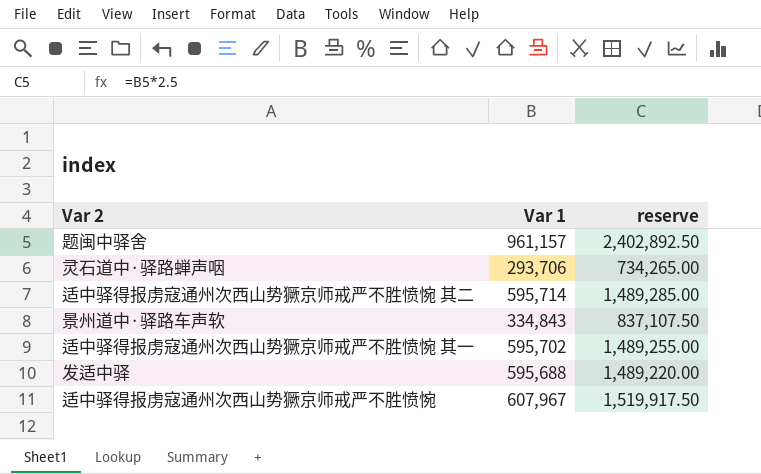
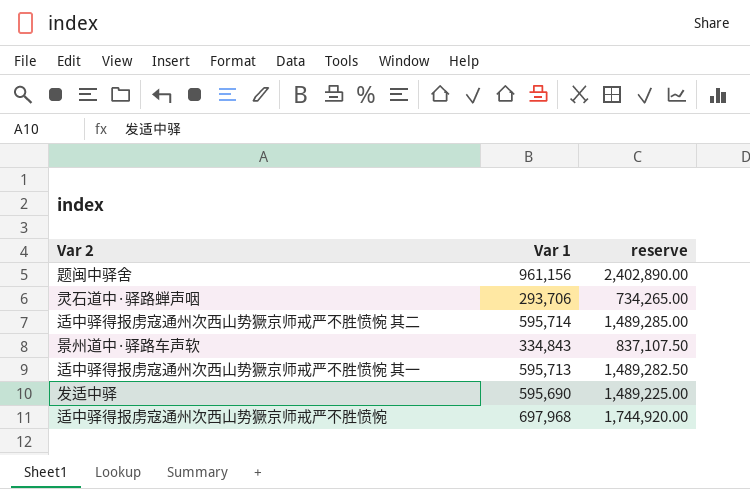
题闽中驿舍 | Var 1: 961,157 -> 961,156
题闽中驿舍 | reserve: 2,402,892.50 -> 2,402,890.00
适中驿得报虏寇通州次西山势獗京师戒严不胜愤惋 其一 | Var 1: 595,702 -> 595,713
适中驿得报虏寇通州次西山势獗京师戒严不胜愤惋 其一 | reserve: 1,489,255.00 -> 1,489,282.50
发适中驿 | Var 1: 595,688 -> 595,690
发适中驿 | reserve: 1,489,220.00 -> 1,489,225.00
适中驿得报虏寇通州次西山势獗京师戒严不胜愤惋 | Var 1: 607,967 -> 697,968
适中驿得报虏寇通州次西山势獗京师戒严不胜愤惋 | reserve: 1,519,917.50 -> 1,744,920.00

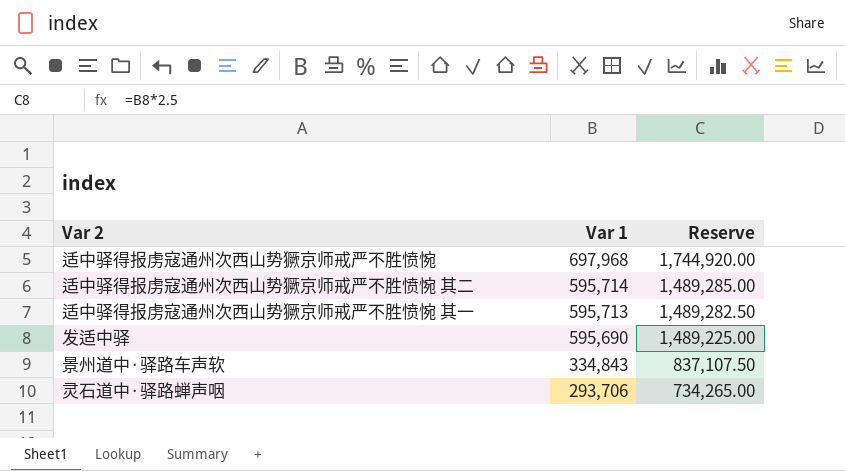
row order: none -> Var 1 descending
column name: reserve -> Reserve
row 题闽中驿舍: 961,156 | 2,402,890.00 -> none

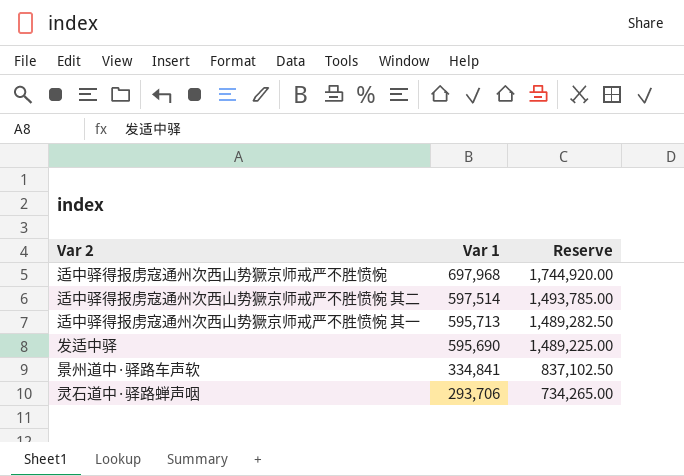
适中驿得报虏寇通州次西山势獗京师戒严不胜愤惋 其二 | Var 1: 595,714 -> 597,514
适中驿得报虏寇通州次西山势獗京师戒严不胜愤惋 其二 | Reserve: 1,489,285.00 -> 1,493,785.00
景州道中·驿路车声软 | Var 1: 334,843 -> 334,841
景州道中·驿路车声软 | Reserve: 837,107.50 -> 837,102.50

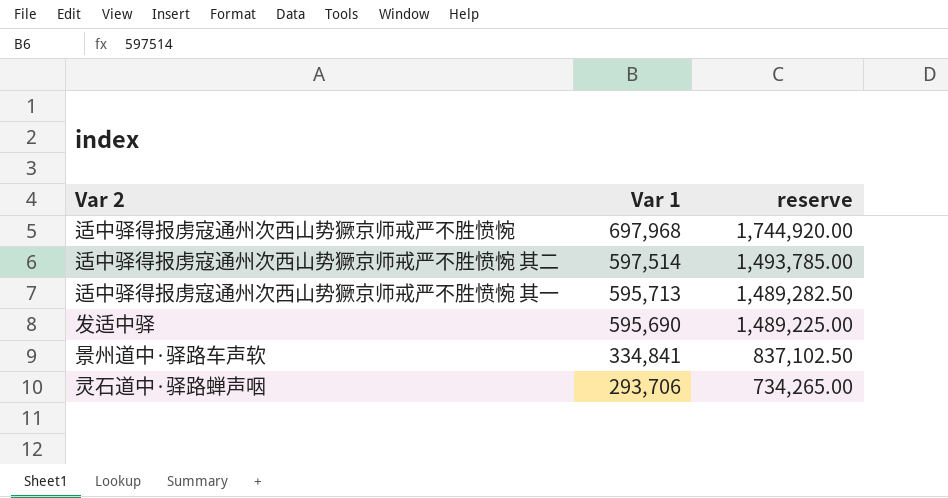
column name: Reserve -> reserve

